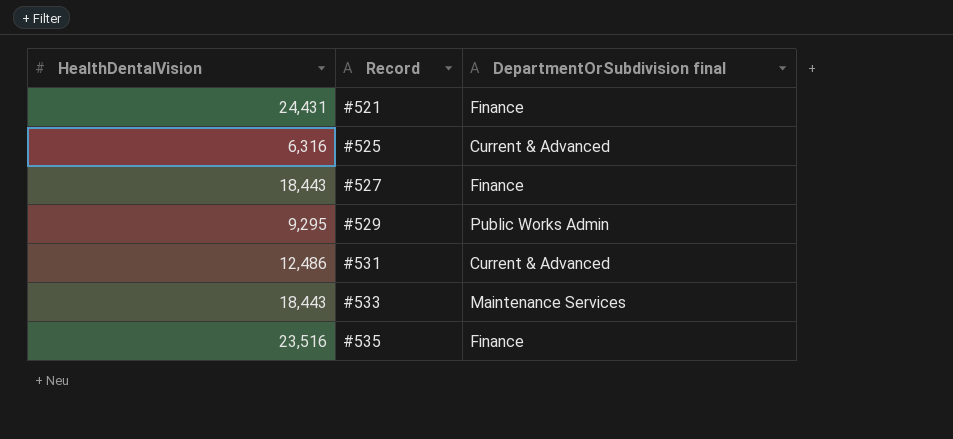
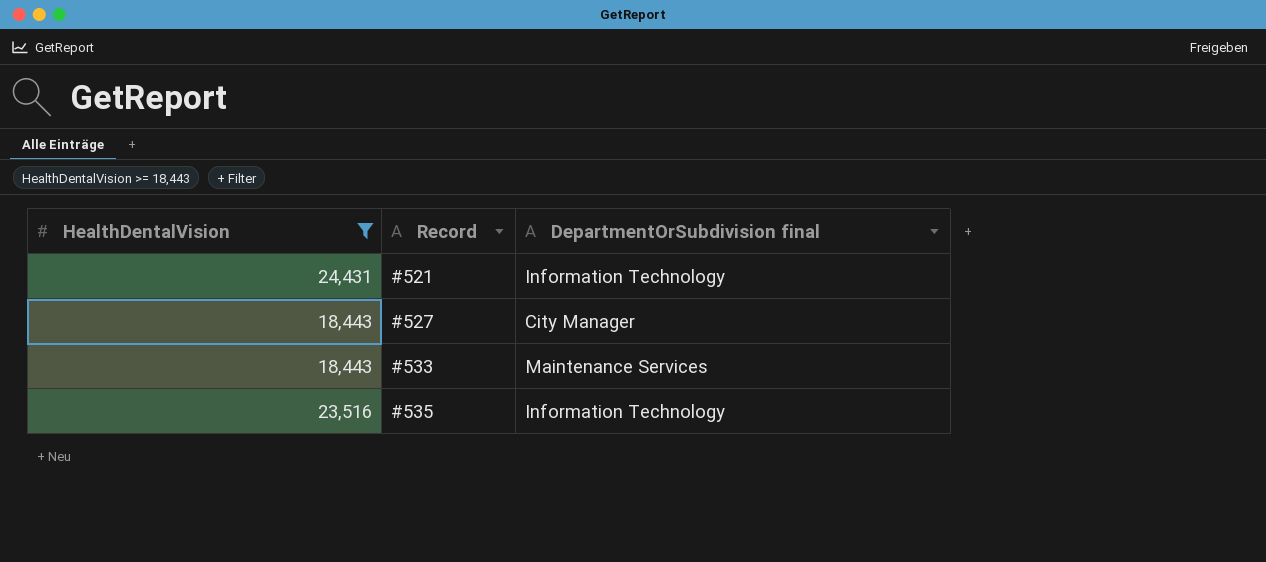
filter: none -> HealthDentalVision >= 18,443
#521 | DepartmentOrSubdivision final: Finance -> Information Technology
#527 | DepartmentOrSubdivision final: Finance -> City Manager
#535 | DepartmentOrSubdivision final: Finance -> Information Technology

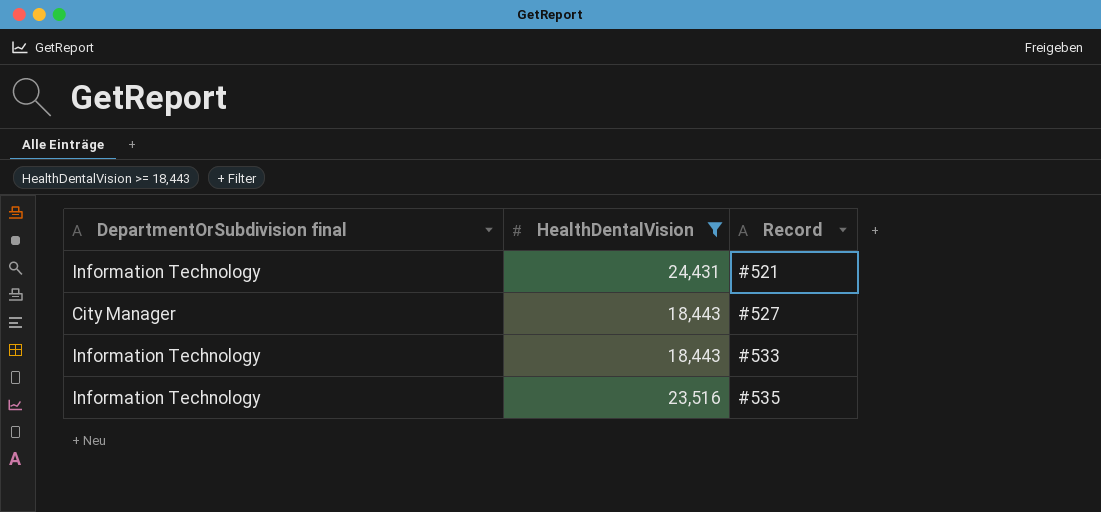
column DepartmentOrSubdivision final | position: 3 -> 1
#533 | DepartmentOrSubdivision final: Maintenance Services -> Information Technology

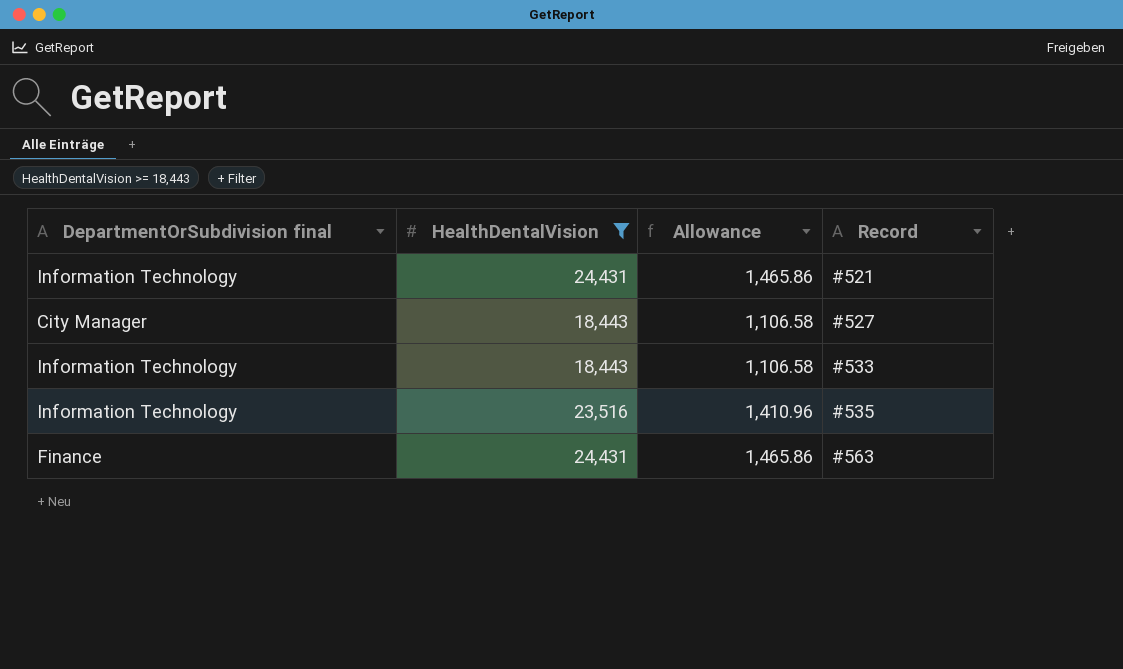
column Allowance | formula: none -> [HealthDentalVision] * 0.06
row #563: none -> Finance | 24,431 | 1,465.86

